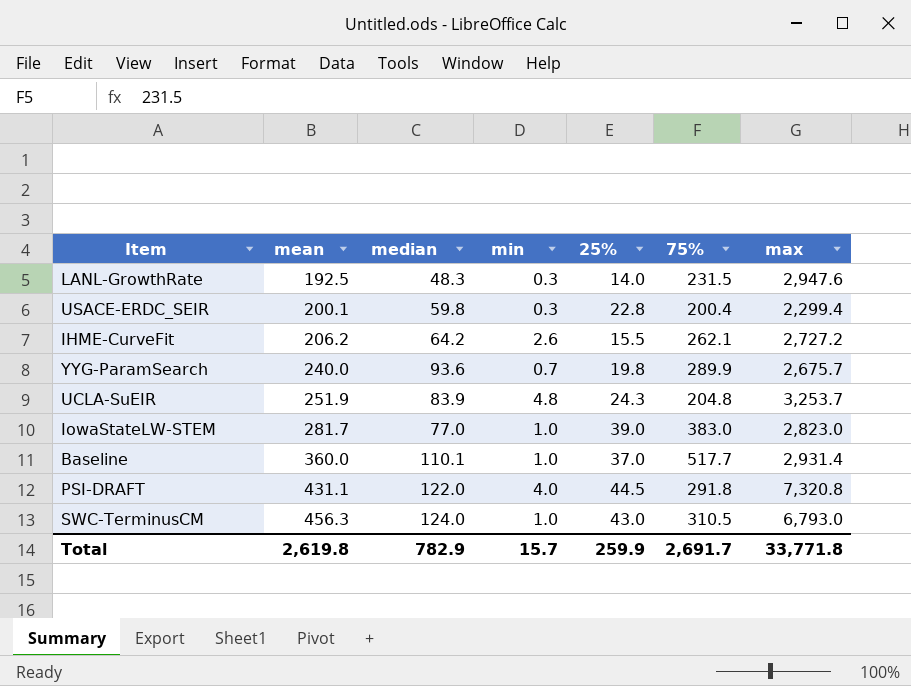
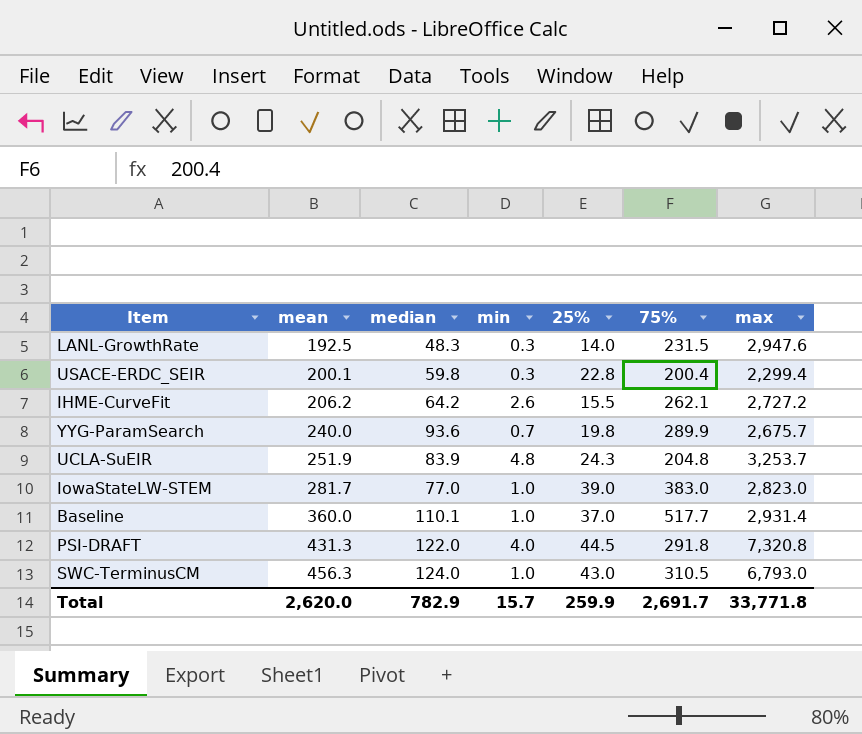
PSI-DRAFT | mean: 431.1 -> 431.3
Total | mean: 2,619.8 -> 2,620.0

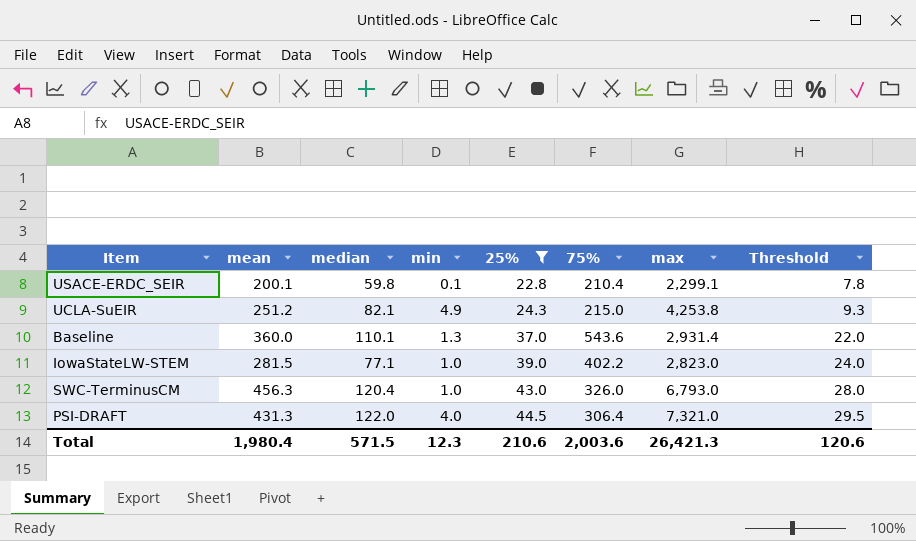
filter: none -> 25% >= 22.8
row order: mean ascending -> 25% ascending
column Threshold | formula: none -> [25%] - 15
USACE-ERDC_SEIR | min: 0.3 -> 0.1
USACE-ERDC_SEIR | 75%: 200.4 -> 210.4
USACE-ERDC_SEIR | max: 2,299.4 -> 2,299.1
UCLA-SuEIR | mean: 251.9 -> 251.2
UCLA-SuEIR | median: 83.9 -> 82.1
UCLA-SuEIR | min: 4.8 -> 4.9
UCLA-SuEIR | 75%: 204.8 -> 215.0
UCLA-SuEIR | max: 3,253.7 -> 4,253.8
Baseline | min: 1.0 -> 1.3
Baseline | 75%: 517.7 -> 543.6
IowaStateLW-STEM | mean: 281.7 -> 281.5
IowaStateLW-STEM | median: 77.0 -> 77.1
IowaStateLW-STEM | 75%: 383.0 -> 402.2
SWC-TerminusCM | median: 124.0 -> 120.4
SWC-TerminusCM | 75%: 310.5 -> 326.0
PSI-DRAFT | 75%: 291.8 -> 306.4
PSI-DRAFT | max: 7,320.8 -> 7,321.0
Total | mean: 2,620.0 -> 1,980.4
Total | median: 782.9 -> 571.5
Total | min: 15.7 -> 12.3
Total | 25%: 259.9 -> 210.6
Total | 75%: 2,691.7 -> 2,003.6
Total | max: 33,771.8 -> 26,421.3

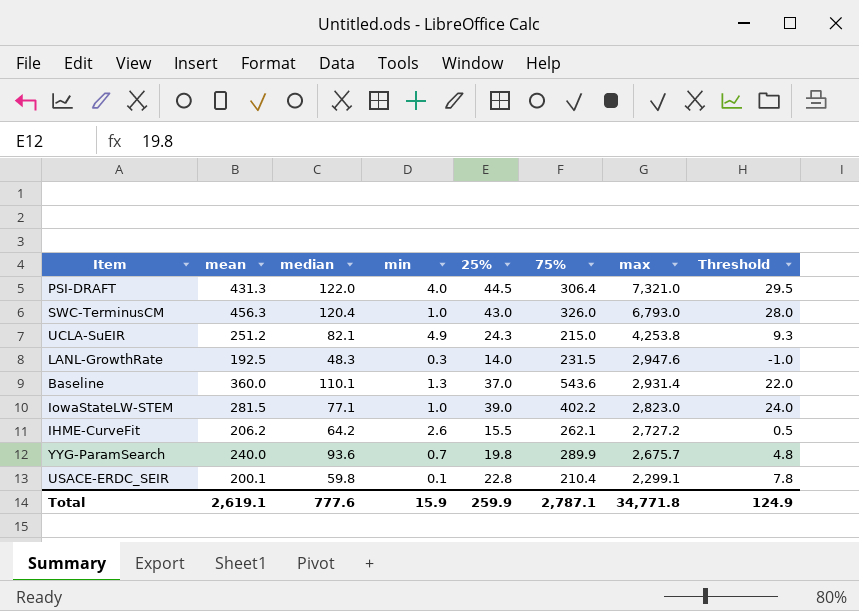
filter: 25% >= 22.8 -> none
row order: 25% ascending -> max descending
Total | mean: 1,980.4 -> 2,619.1
Total | median: 571.5 -> 777.6
Total | min: 12.3 -> 15.9
Total | 25%: 210.6 -> 259.9
Total | 75%: 2,003.6 -> 2,787.1
Total | max: 26,421.3 -> 34,771.8
Total | Threshold: 120.6 -> 124.9

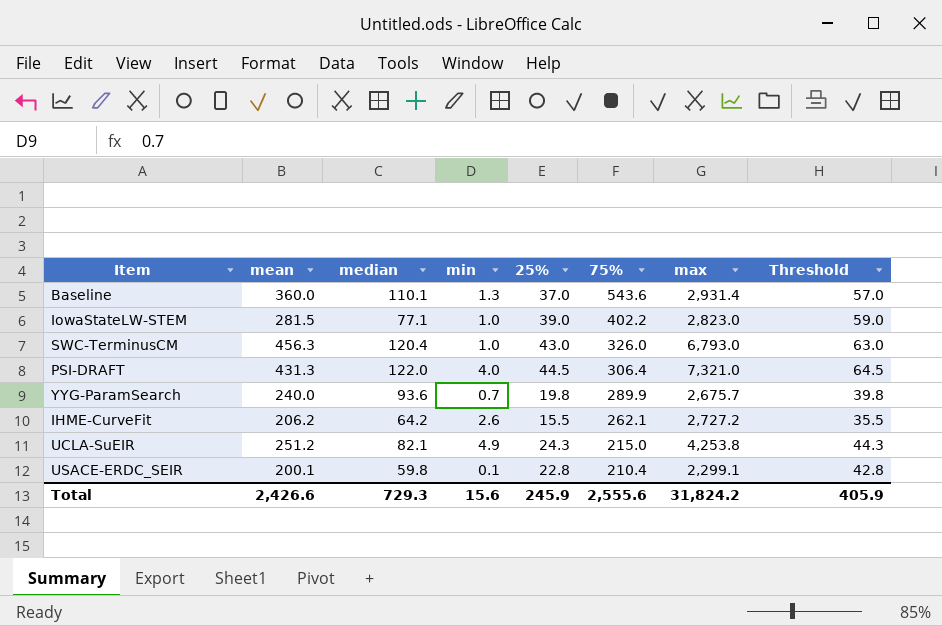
row order: max descending -> 75% descending
column Threshold | formula: [25%] - 15 -> [25%] + 20
row LANL-GrowthRate: 192.5 | 48.3 | 0.3 | 14.0 | 231.5 | 2,947.6 | -1.0 -> none
Total | mean: 2,619.1 -> 2,426.6
Total | median: 777.6 -> 729.3
Total | min: 15.9 -> 15.6
Total | 25%: 259.9 -> 245.9
Total | 75%: 2,787.1 -> 2,555.6
Total | max: 34,771.8 -> 31,824.2
Total | Threshold: 124.9 -> 405.9

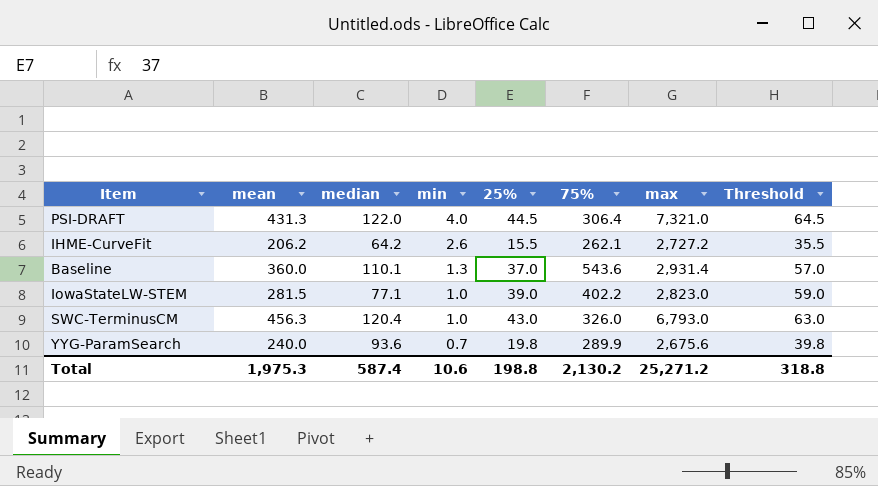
row order: 75% descending -> min descending
row UCLA-SuEIR: 251.2 | 82.1 | 4.9 | 24.3 | 215.0 | 4,253.8 | 44.3 -> none
row USACE-ERDC_SEIR: 200.1 | 59.8 | 0.1 | 22.8 | 210.4 | 2,299.1 | 42.8 -> none
YYG-ParamSearch | max: 2,675.7 -> 2,675.6
Total | mean: 2,426.6 -> 1,975.3
Total | median: 729.3 -> 587.4
Total | min: 15.6 -> 10.6
Total | 25%: 245.9 -> 198.8
Total | 75%: 2,555.6 -> 2,130.2
Total | max: 31,824.2 -> 25,271.2
Total | Threshold: 405.9 -> 318.8

